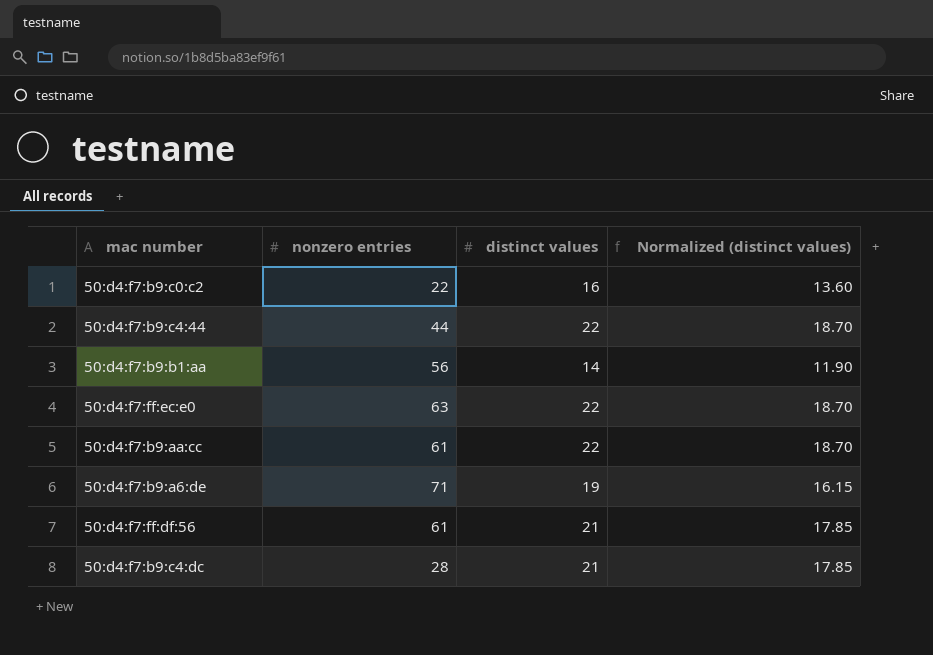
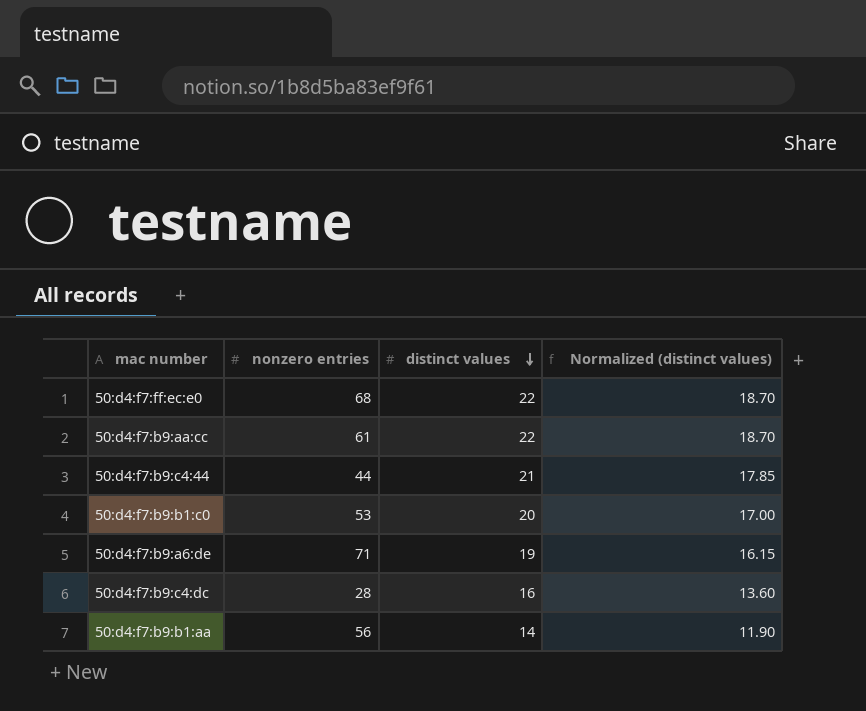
row order: none -> distinct values descending
row 50:d4:f7:b9:c0:c2: 22 | 16 | 13.60 -> none
row 50:d4:f7:ff:df:56: 61 | 21 | 17.85 -> none
50:d4:f7:ff:ec:e0 | nonzero entries: 63 -> 68
50:d4:f7:b9:c4:44 | distinct values: 22 -> 21
50:d4:f7:b9:c4:44 | Normalized (distinct values): 18.70 -> 17.85
row 50:d4:f7:b9:b1:c0: none -> 53 | 20 | 17.00
50:d4:f7:b9:c4:dc | distinct values: 21 -> 16
50:d4:f7:b9:c4:dc | Normalized (distinct values): 17.85 -> 13.60

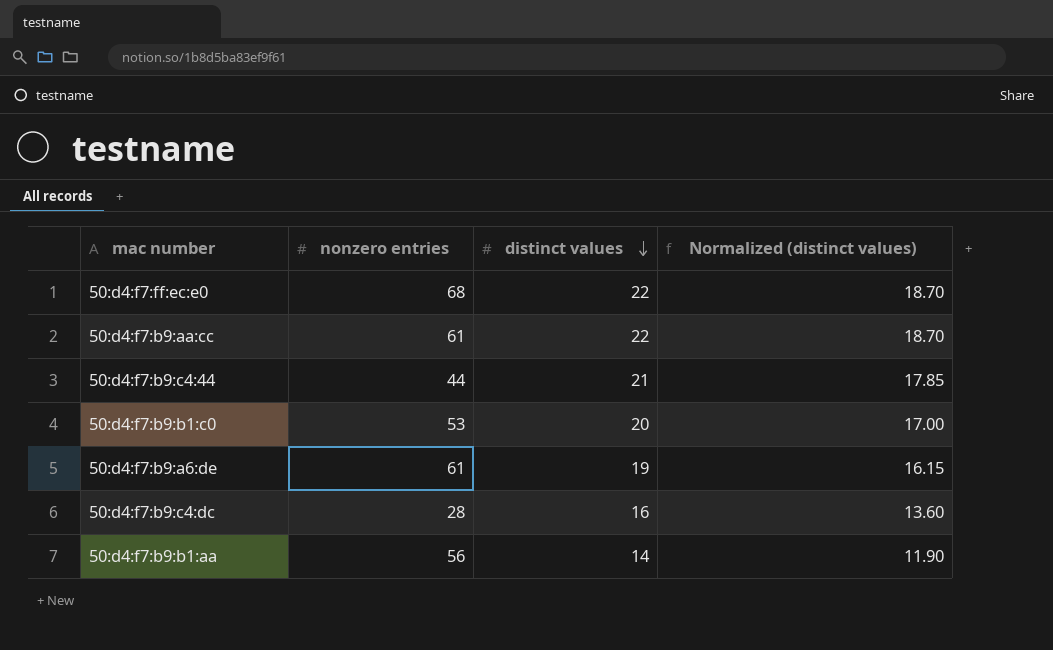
50:d4:f7:b9:a6:de | nonzero entries: 71 -> 61

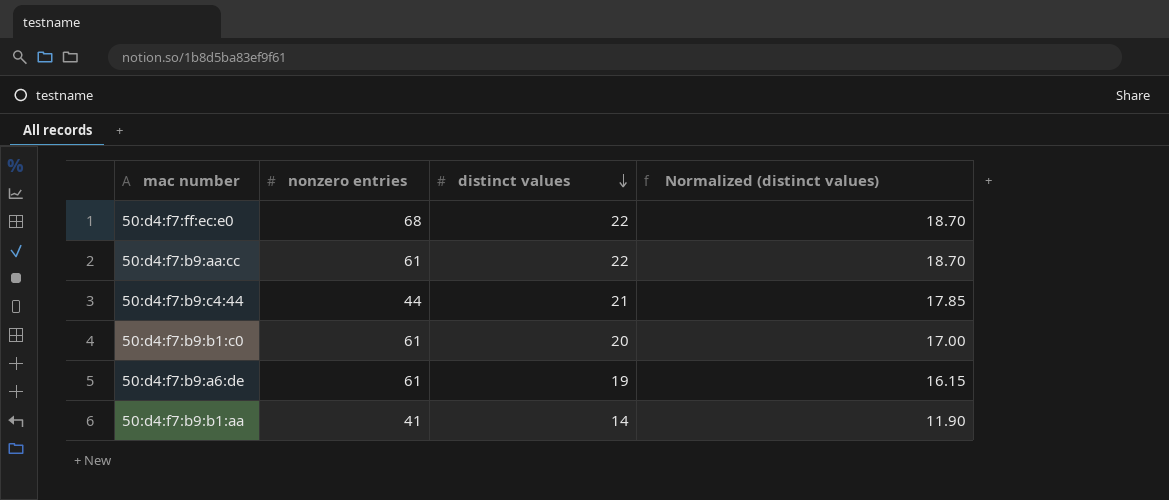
row 50:d4:f7:b9:c4:dc: 28 | 16 | 13.60 -> none
50:d4:f7:b9:b1:c0 | nonzero entries: 53 -> 61
50:d4:f7:b9:b1:aa | nonzero entries: 56 -> 41

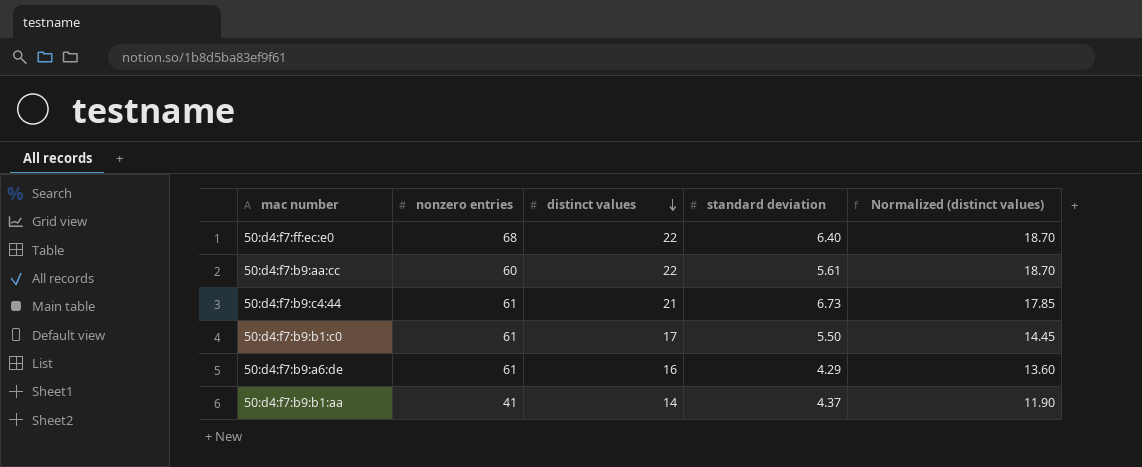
column standard deviation | position: none -> 4
50:d4:f7:b9:aa:cc | nonzero entries: 61 -> 60
50:d4:f7:b9:c4:44 | nonzero entries: 44 -> 61
50:d4:f7:b9:b1:c0 | distinct values: 20 -> 17
50:d4:f7:b9:b1:c0 | Normalized (distinct values): 17.00 -> 14.45
50:d4:f7:b9:a6:de | distinct values: 19 -> 16
50:d4:f7:b9:a6:de | Normalized (distinct values): 16.15 -> 13.60

